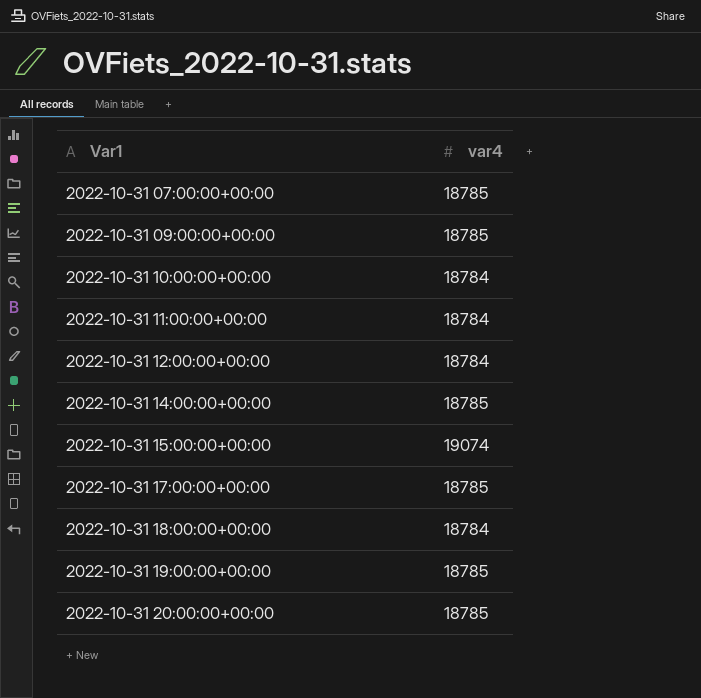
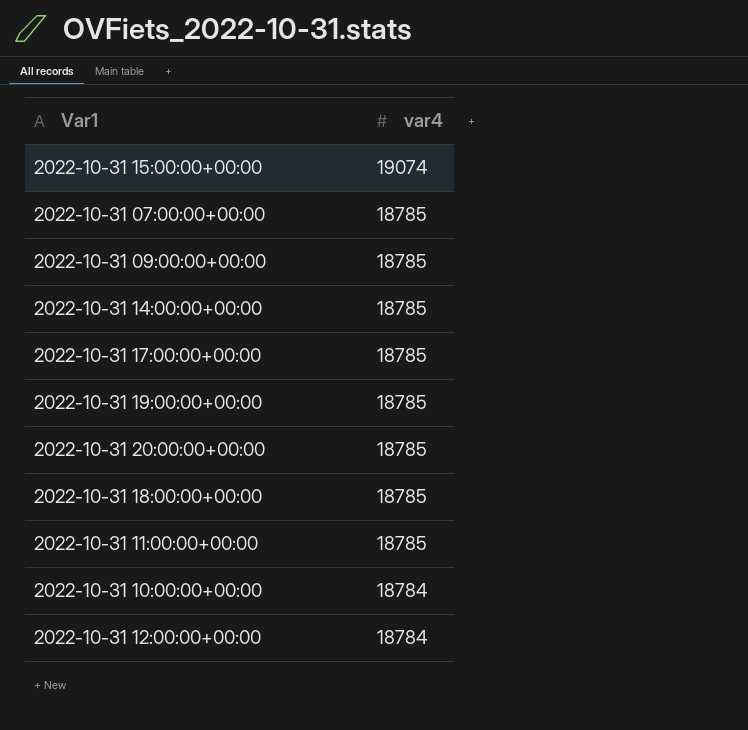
row order: Var1 ascending -> var4 descending
2022-10-31 18:00:00+00:00 | var4: 18784 -> 18785
2022-10-31 11:00:00+00:00 | var4: 18784 -> 18785

